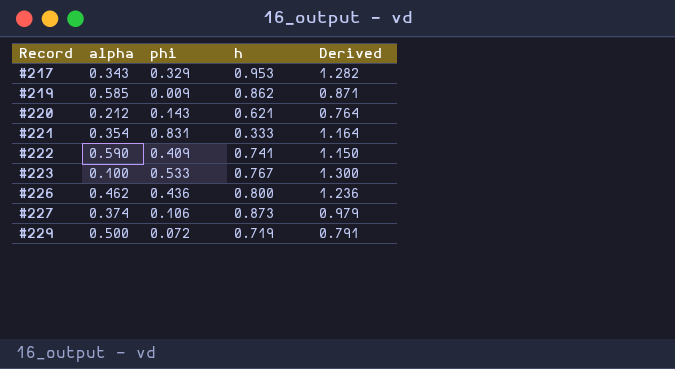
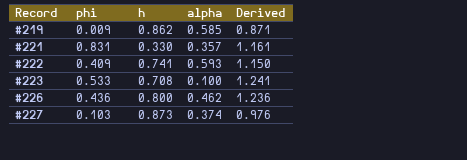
column alpha | position: 2 -> 4
row #217: 0.343 | 0.329 | 0.953 | 1.282 -> none
row #220: 0.212 | 0.143 | 0.621 | 0.764 -> none
row #229: 0.500 | 0.072 | 0.719 | 0.791 -> none
#221 | h: 0.333 -> 0.330
#221 | alpha: 0.354 -> 0.357
#221 | Derived: 1.164 -> 1.161
#222 | alpha: 0.590 -> 0.593
#223 | h: 0.767 -> 0.708
#223 | Derived: 1.300 -> 1.241
#227 | phi: 0.106 -> 0.103
#227 | Derived: 0.979 -> 0.976

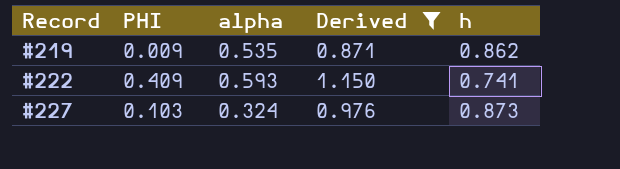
filter: none -> Derived <= 1.150
column name: phi -> PHI
column h | position: 3 -> 5
#219 | alpha: 0.585 -> 0.535
#227 | alpha: 0.374 -> 0.324

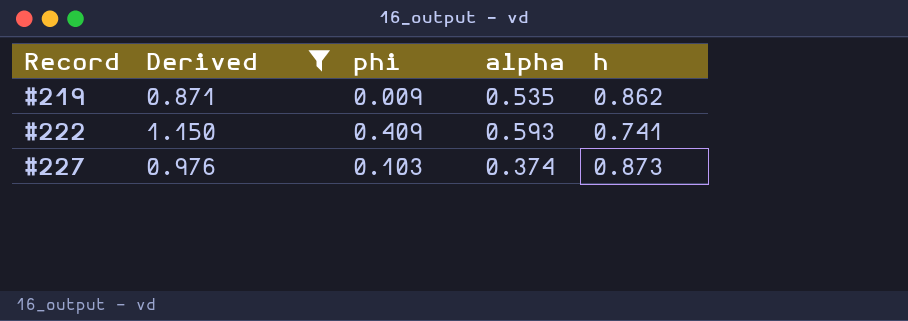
column Derived | position: 4 -> 2
column name: PHI -> phi
#227 | alpha: 0.324 -> 0.374

